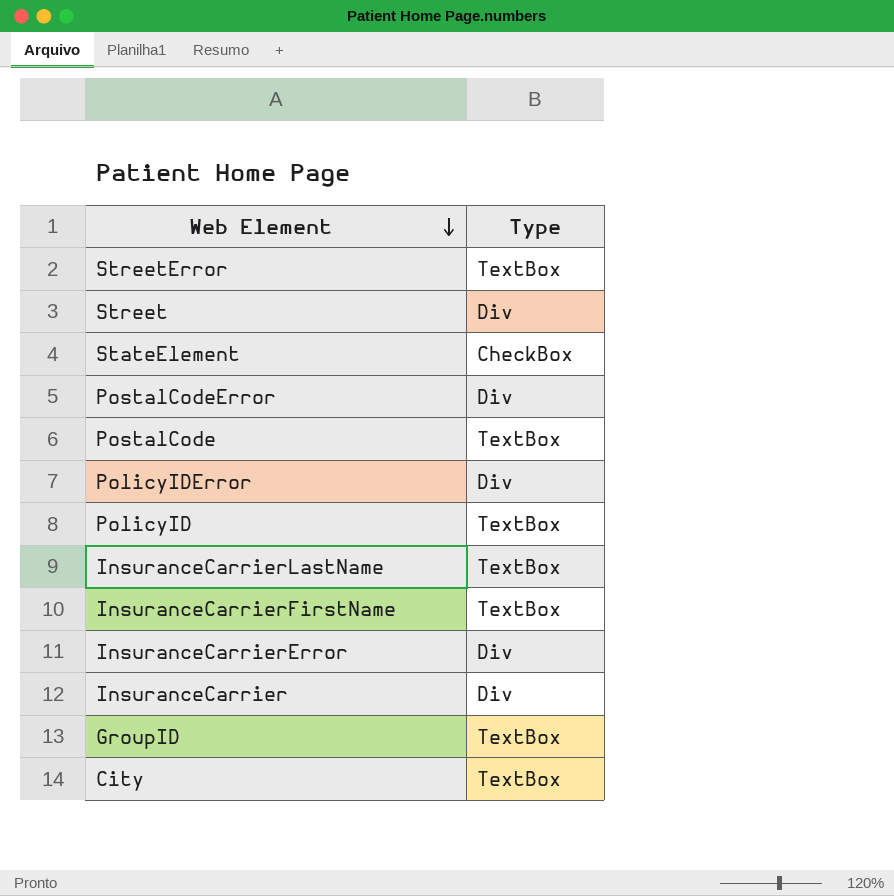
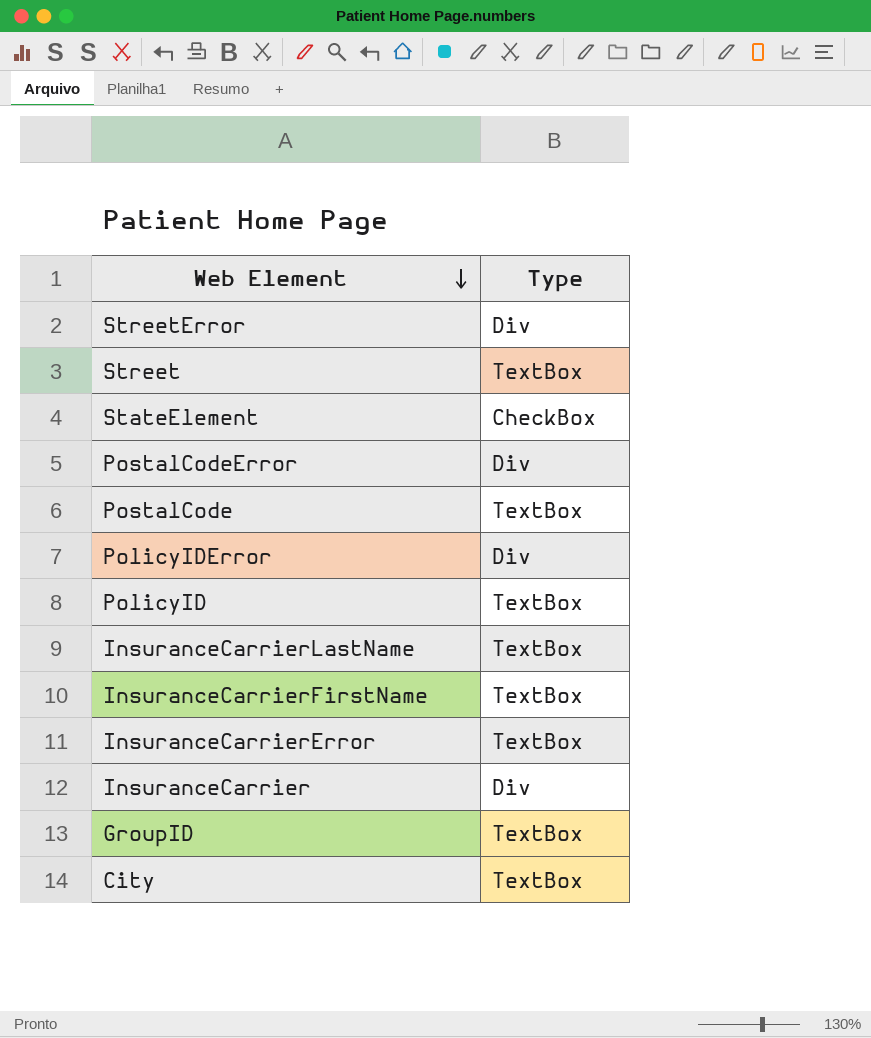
StreetError | Type: TextBox -> Div
Street | Type: Div -> TextBox
InsuranceCarrierError | Type: Div -> TextBox

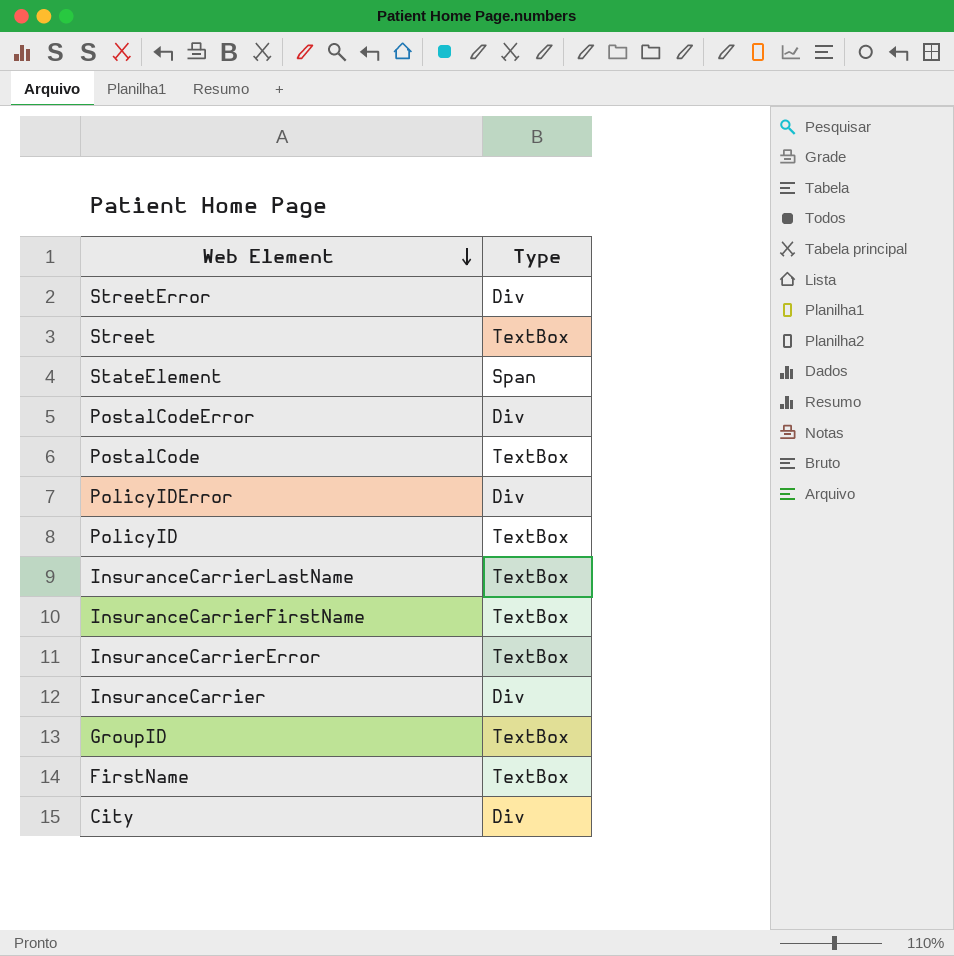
StateElement | Type: CheckBox -> Span
row FirstName: none -> TextBox
City | Type: TextBox -> Div

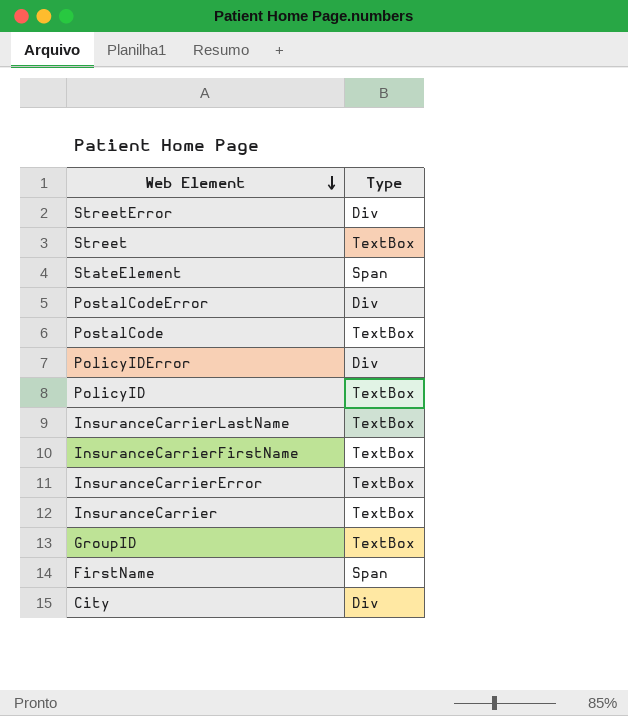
InsuranceCarrier | Type: Div -> TextBox
FirstName | Type: TextBox -> Span

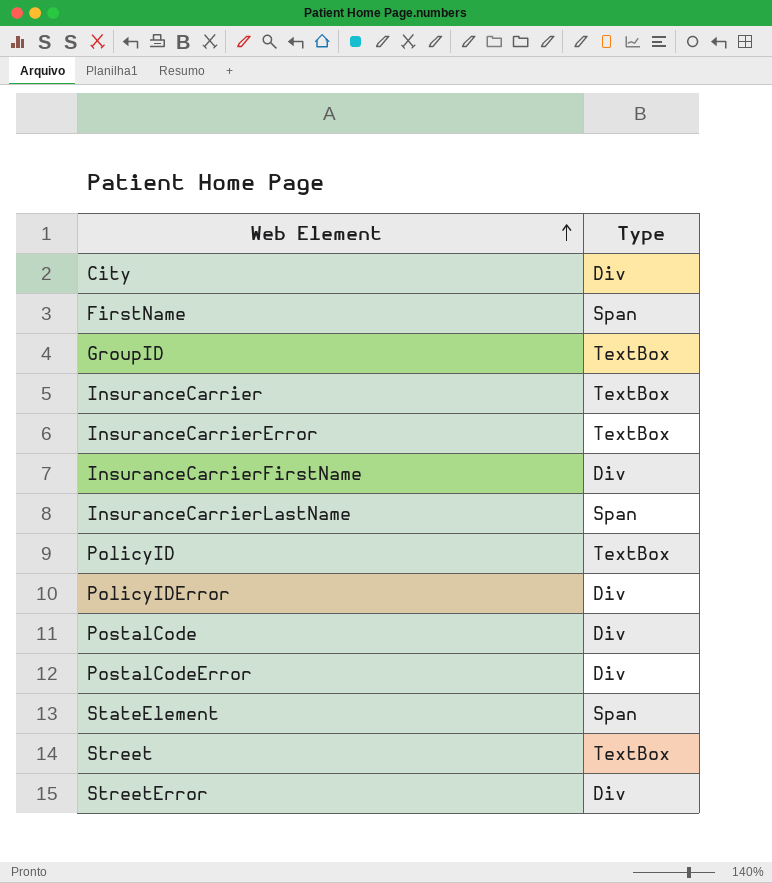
row order: Web Element descending -> Web Element ascending
InsuranceCarrierFirstName | Type: TextBox -> Div
InsuranceCarrierLastName | Type: TextBox -> Span
PostalCode | Type: TextBox -> Div

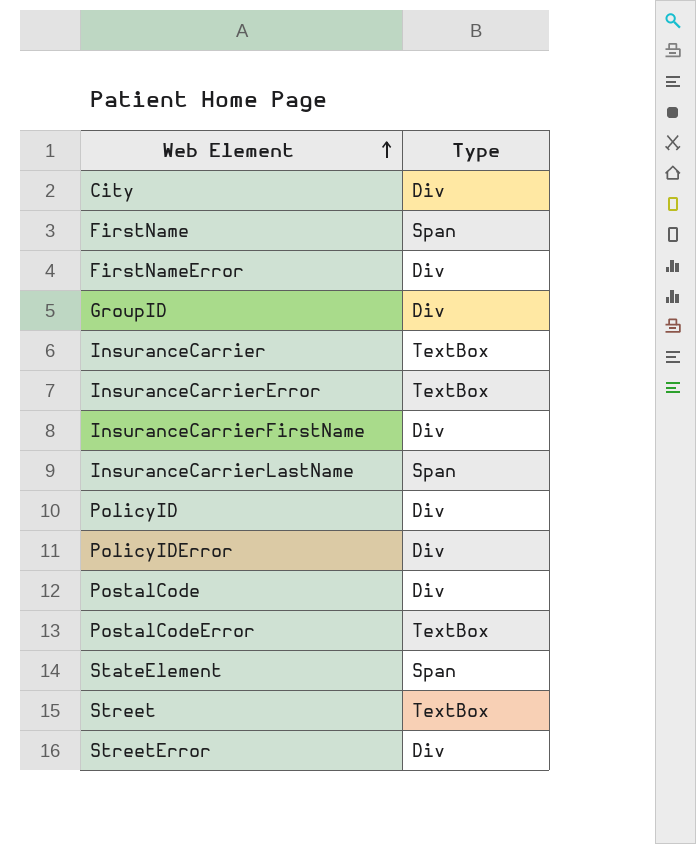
row FirstNameError: none -> Div
GroupID | Type: TextBox -> Div
PolicyID | Type: TextBox -> Div
PostalCodeError | Type: Div -> TextBox

